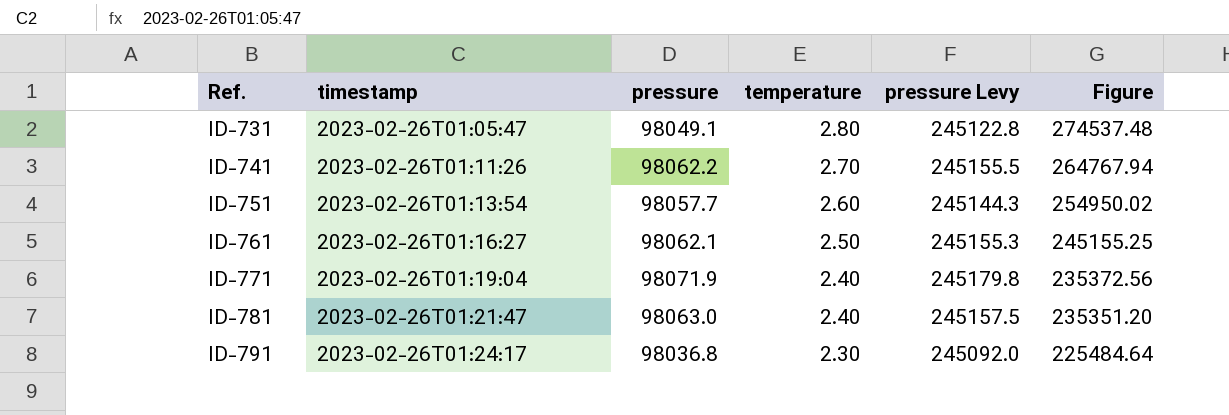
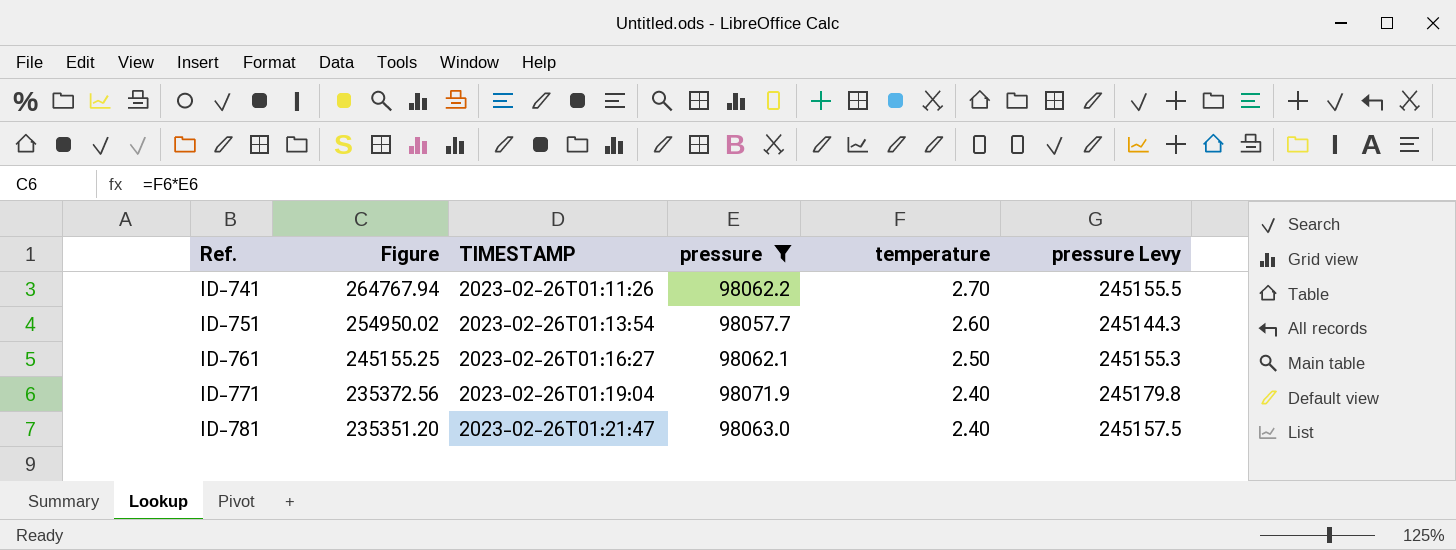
filter: none -> pressure >= 98057.7
column Figure | position: 6 -> 2
column name: timestamp -> TIMESTAMP

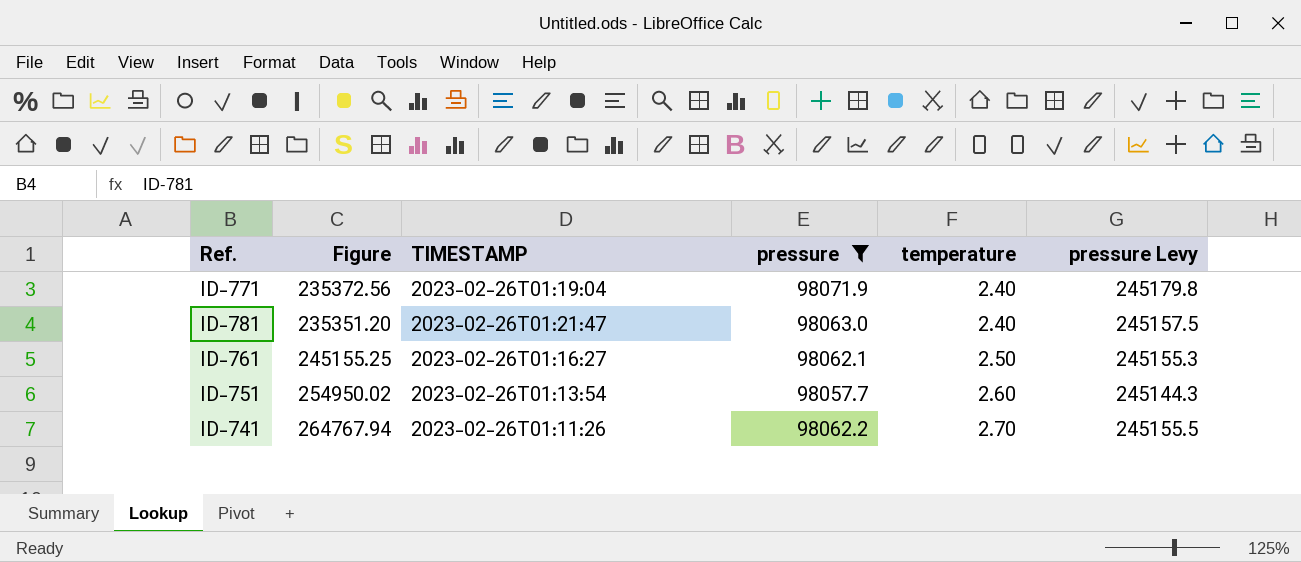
row order: Ref. ascending -> temperature ascending

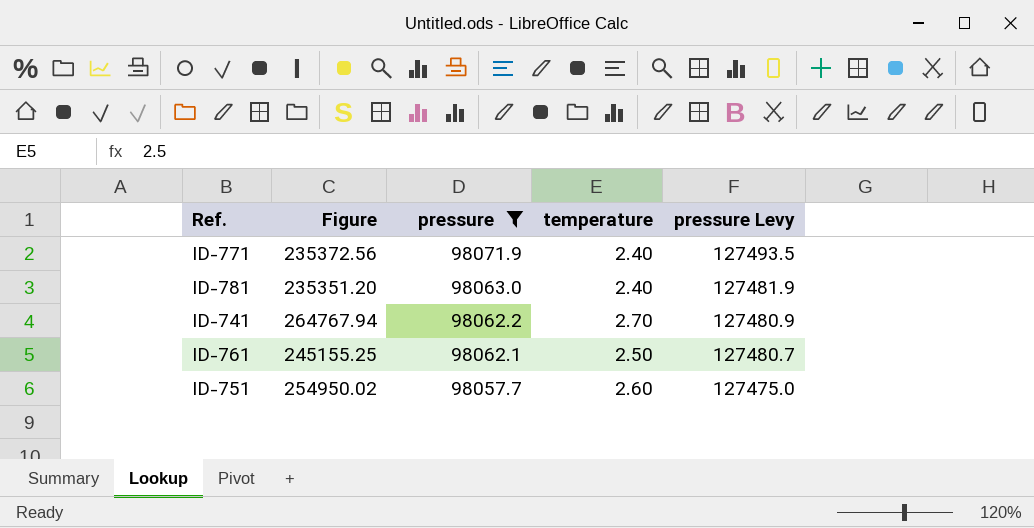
row order: temperature ascending -> pressure descending
column TIMESTAMP | position: 3 -> none
column pressure Levy | formula: [pressure] * 2.5 -> [pressure] * 1.3

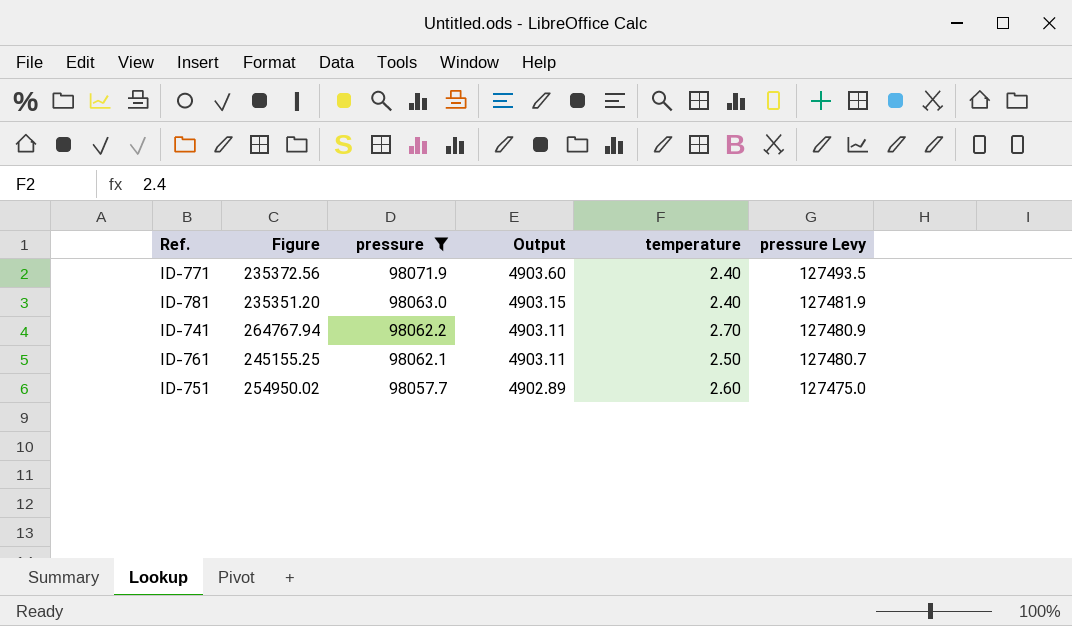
column Output | formula: none -> [pressure] * 0.05

